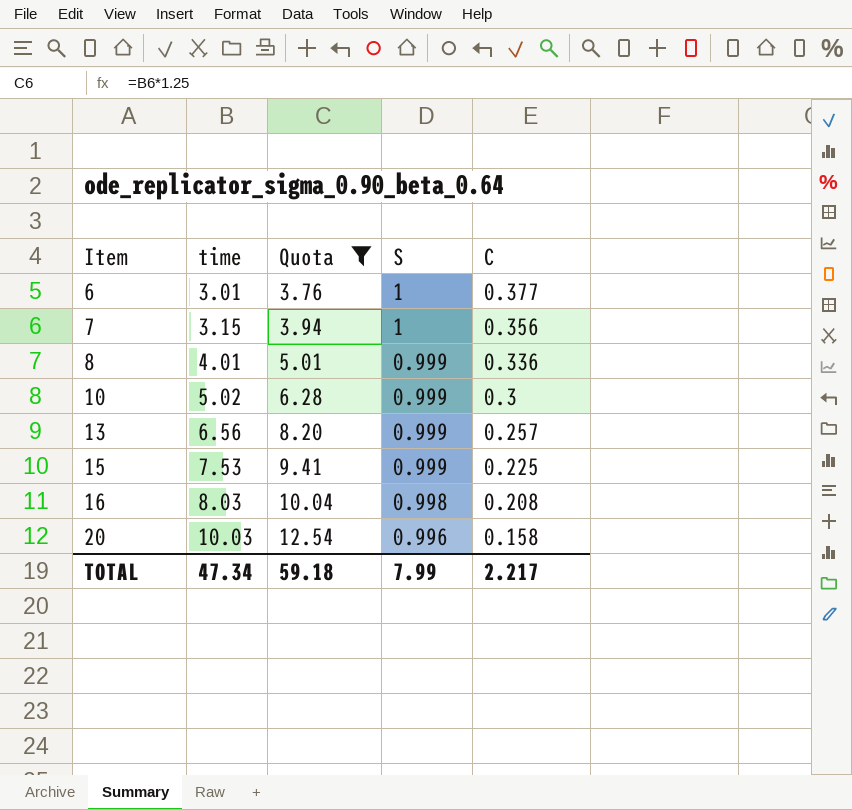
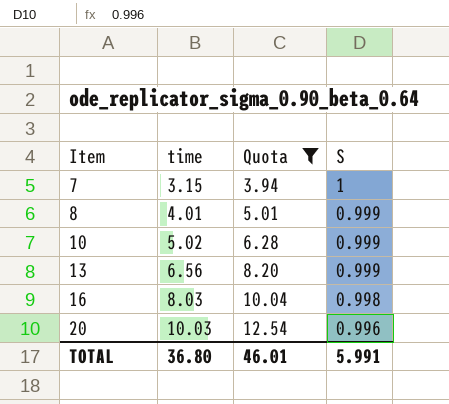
column C | position: 5 -> none
row 6: 3.01 | 3.76 | 1 | 0.377 -> none
row 15: 7.53 | 9.41 | 0.999 | 0.225 -> none
TOTAL | time: 47.34 -> 36.80
TOTAL | Quota: 59.18 -> 46.01
TOTAL | S: 7.99 -> 5.991

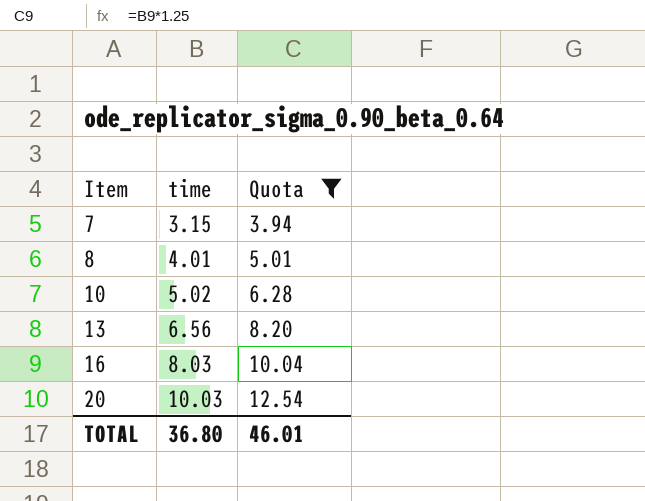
column S | position: 4 -> none

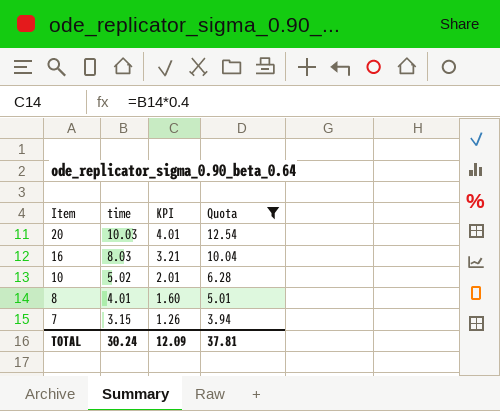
row order: Item ascending -> Item descending
column KPI | formula: none -> [time] * 0.4
row 13: 6.56 | 8.20 -> none
TOTAL | time: 36.80 -> 30.24
TOTAL | Quota: 46.01 -> 37.81

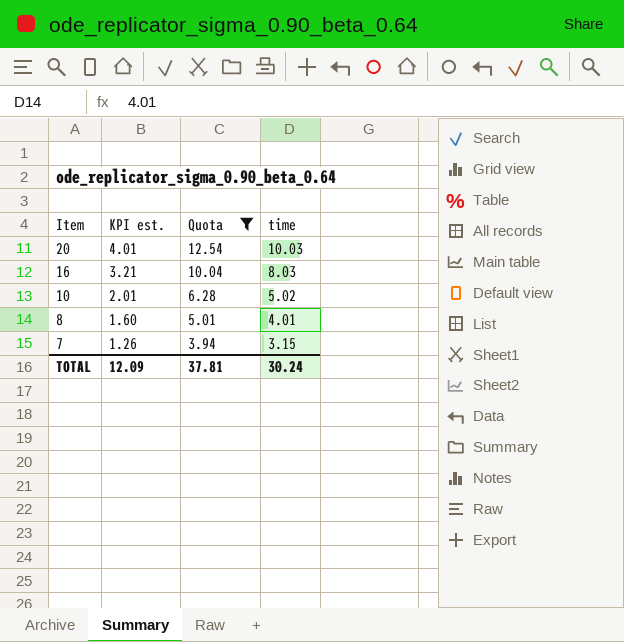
column name: KPI -> KPI est.
column time | position: 2 -> 4

